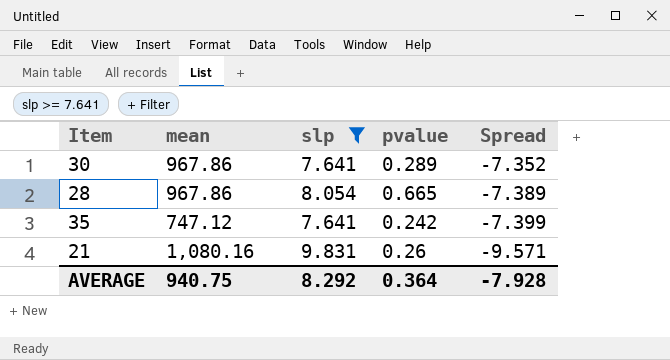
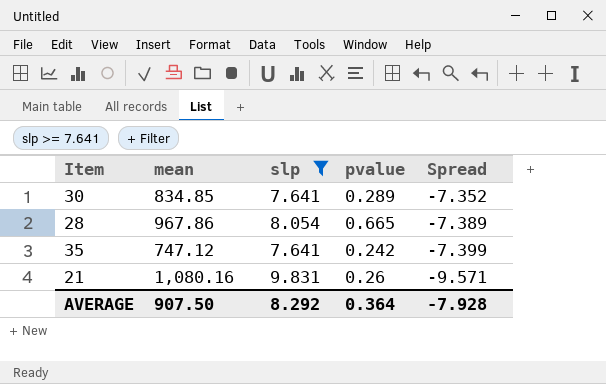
30 | mean: 967.86 -> 834.85
AVERAGE | mean: 940.75 -> 907.50

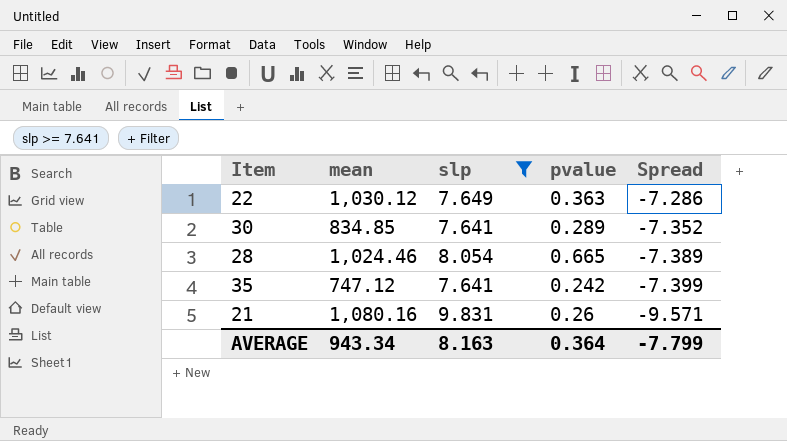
row 22: none -> 1,030.12 | 7.649 | 0.363 | -7.286
28 | mean: 967.86 -> 1,024.46
AVERAGE | mean: 907.50 -> 943.34
AVERAGE | slp: 8.292 -> 8.163
AVERAGE | Spread: -7.928 -> -7.799

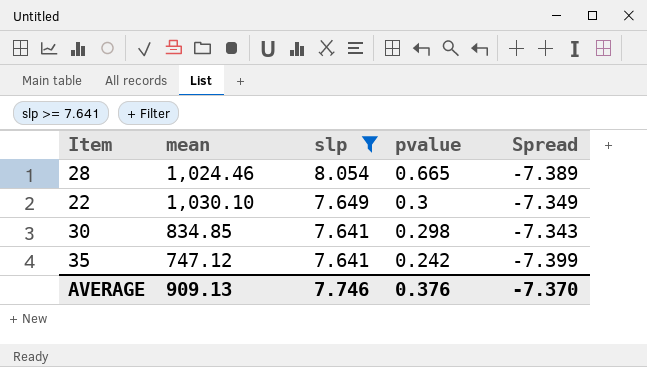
row order: Spread descending -> slp descending
row 21: 1,080.16 | 9.831 | 0.26 | -9.571 -> none
22 | mean: 1,030.12 -> 1,030.10
22 | pvalue: 0.363 -> 0.3
22 | Spread: -7.286 -> -7.349
30 | pvalue: 0.289 -> 0.298
30 | Spread: -7.352 -> -7.343
AVERAGE | mean: 943.34 -> 909.13
AVERAGE | slp: 8.163 -> 7.746
AVERAGE | pvalue: 0.364 -> 0.376
AVERAGE | Spread: -7.799 -> -7.370

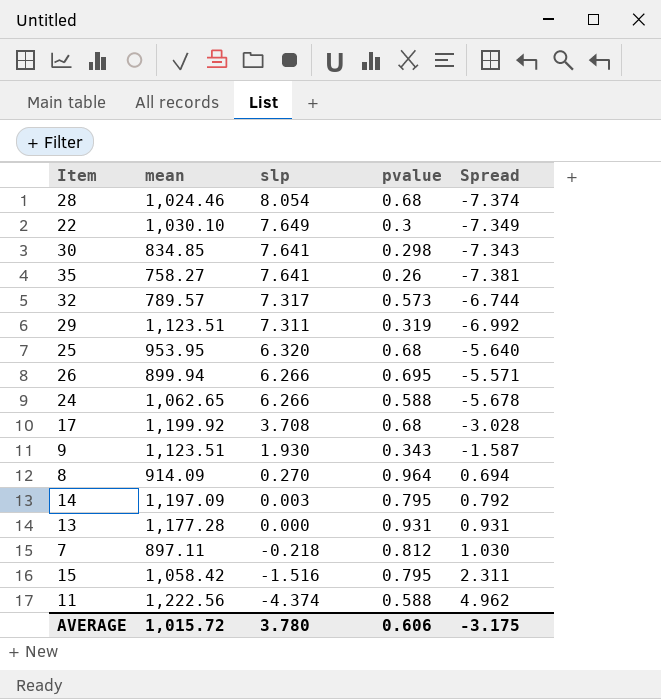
filter: slp >= 7.641 -> none
28 | pvalue: 0.665 -> 0.68
28 | Spread: -7.389 -> -7.374
35 | mean: 747.12 -> 758.27
35 | pvalue: 0.242 -> 0.26
35 | Spread: -7.399 -> -7.381
AVERAGE | mean: 909.13 -> 1,015.72
AVERAGE | slp: 7.746 -> 3.780
AVERAGE | pvalue: 0.376 -> 0.606
AVERAGE | Spread: -7.370 -> -3.175

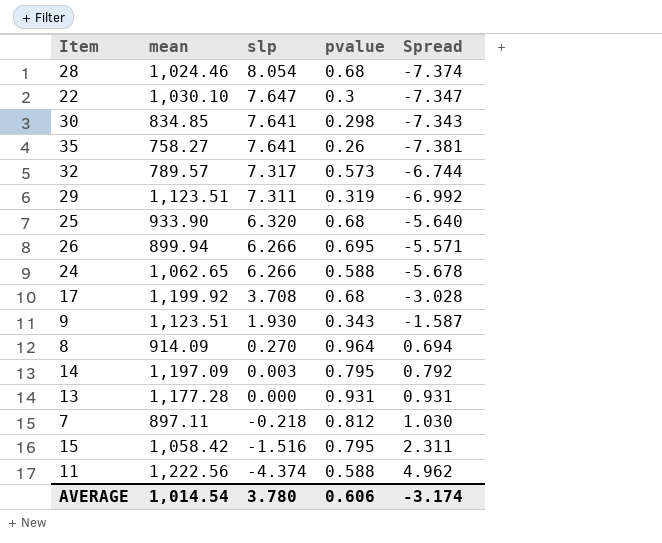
22 | slp: 7.649 -> 7.647
22 | Spread: -7.349 -> -7.347
25 | mean: 953.95 -> 933.90
AVERAGE | mean: 1,015.72 -> 1,014.54
AVERAGE | Spread: -3.175 -> -3.174

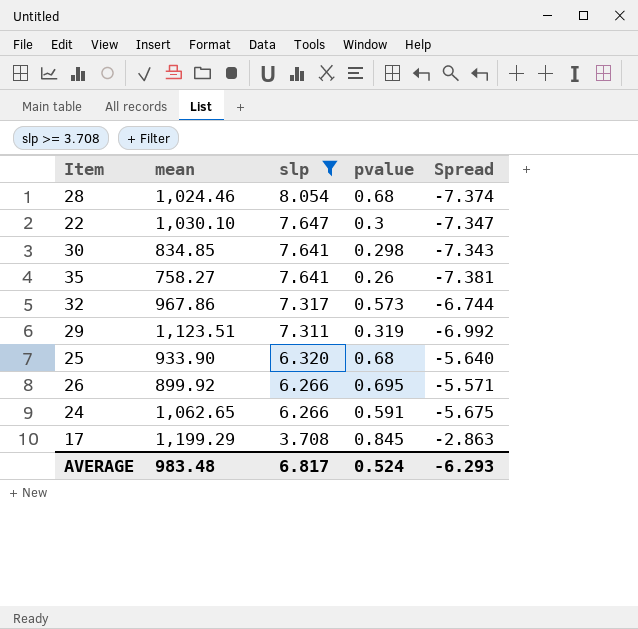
filter: none -> slp >= 3.708
32 | mean: 789.57 -> 967.86
26 | mean: 899.94 -> 899.92
24 | pvalue: 0.588 -> 0.591
24 | Spread: -5.678 -> -5.675
17 | mean: 1,199.92 -> 1,199.29
17 | pvalue: 0.68 -> 0.845
17 | Spread: -3.028 -> -2.863
AVERAGE | mean: 1,014.54 -> 983.48
AVERAGE | slp: 3.780 -> 6.817
AVERAGE | pvalue: 0.606 -> 0.524
AVERAGE | Spread: -3.174 -> -6.293

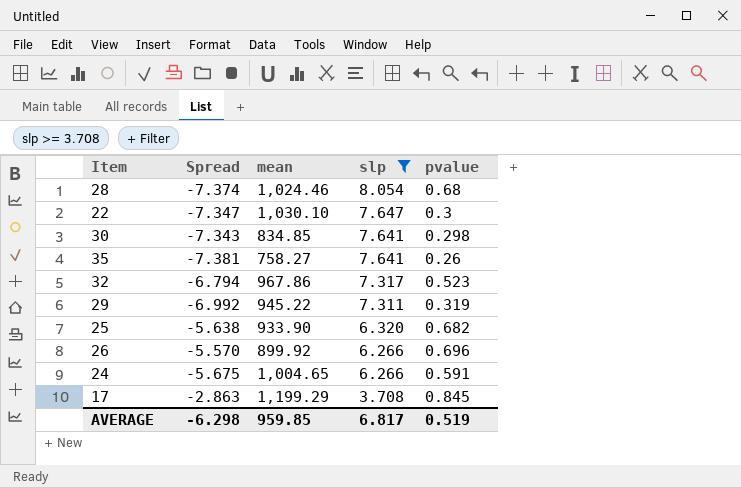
column Spread | position: 5 -> 2
32 | Spread: -6.744 -> -6.794
32 | pvalue: 0.573 -> 0.523
29 | mean: 1,123.51 -> 945.22
25 | Spread: -5.640 -> -5.638
25 | pvalue: 0.68 -> 0.682
26 | Spread: -5.571 -> -5.570
26 | pvalue: 0.695 -> 0.696
24 | mean: 1,062.65 -> 1,004.65
AVERAGE | Spread: -6.293 -> -6.298
AVERAGE | mean: 983.48 -> 959.85
AVERAGE | pvalue: 0.524 -> 0.519

